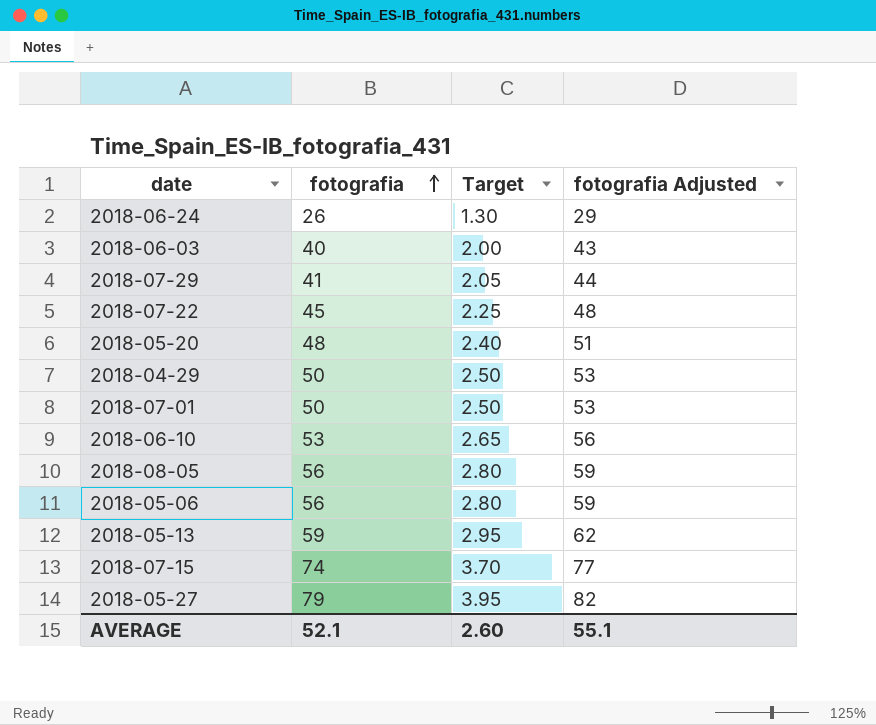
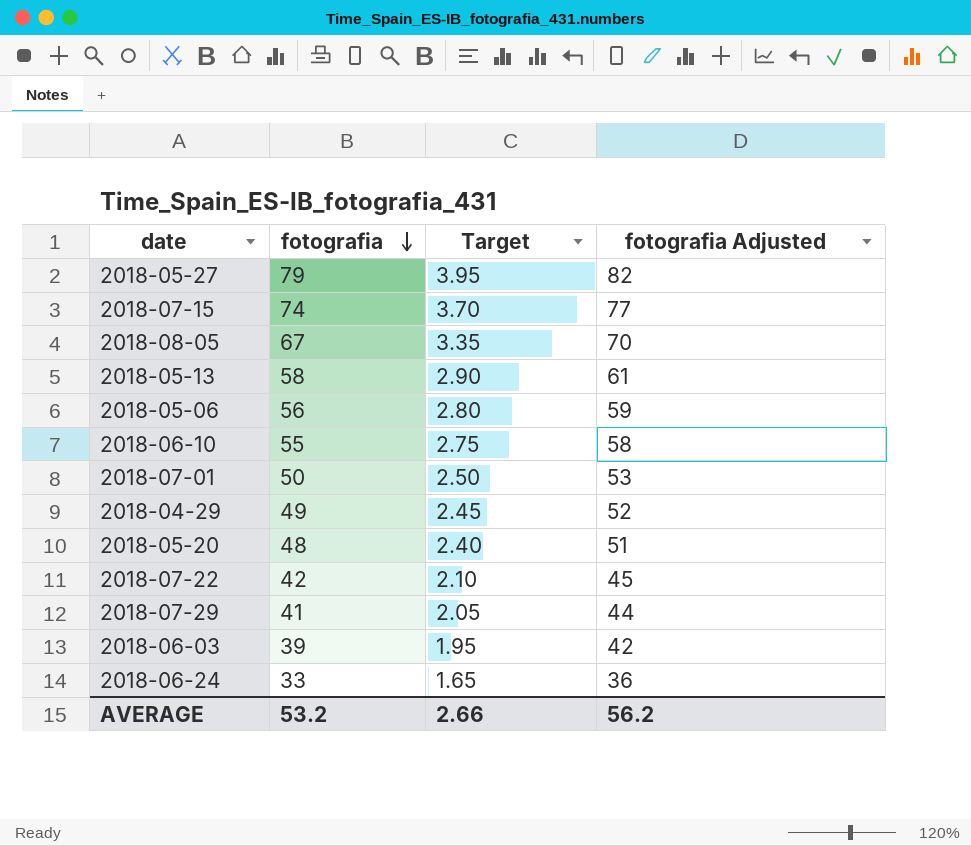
row order: fotografia ascending -> fotografia descending
2018-08-05 | fotografia: 56 -> 67
2018-08-05 | Target: 2.80 -> 3.35
2018-08-05 | fotografia Adjusted: 59 -> 70
2018-05-13 | fotografia: 59 -> 58
2018-05-13 | Target: 2.95 -> 2.90
2018-05-13 | fotografia Adjusted: 62 -> 61
2018-06-10 | fotografia: 53 -> 55
2018-06-10 | Target: 2.65 -> 2.75
2018-06-10 | fotografia Adjusted: 56 -> 58
2018-04-29 | fotografia: 50 -> 49
2018-04-29 | Target: 2.50 -> 2.45
2018-04-29 | fotografia Adjusted: 53 -> 52
2018-07-22 | fotografia: 45 -> 42
2018-07-22 | Target: 2.25 -> 2.10
2018-07-22 | fotografia Adjusted: 48 -> 45
2018-06-03 | fotografia: 40 -> 39
2018-06-03 | Target: 2.00 -> 1.95
2018-06-03 | fotografia Adjusted: 43 -> 42
2018-06-24 | fotografia: 26 -> 33
2018-06-24 | Target: 1.30 -> 1.65
2018-06-24 | fotografia Adjusted: 29 -> 36
AVERAGE | fotografia: 52.1 -> 53.2
AVERAGE | Target: 2.60 -> 2.66
AVERAGE | fotografia Adjusted: 55.1 -> 56.2

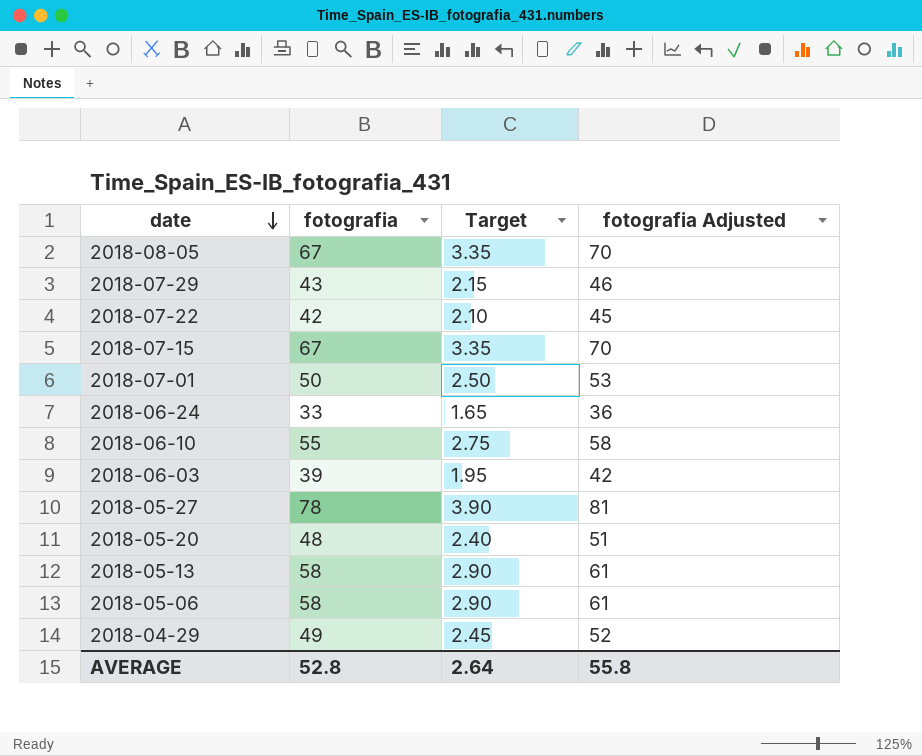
row order: fotografia descending -> date descending
2018-07-29 | fotografia: 41 -> 43
2018-07-29 | Target: 2.05 -> 2.15
2018-07-29 | fotografia Adjusted: 44 -> 46
2018-07-15 | fotografia: 74 -> 67
2018-07-15 | Target: 3.70 -> 3.35
2018-07-15 | fotografia Adjusted: 77 -> 70
2018-05-27 | fotografia: 79 -> 78
2018-05-27 | Target: 3.95 -> 3.90
2018-05-27 | fotografia Adjusted: 82 -> 81
2018-05-06 | fotografia: 56 -> 58
2018-05-06 | Target: 2.80 -> 2.90
2018-05-06 | fotografia Adjusted: 59 -> 61
AVERAGE | fotografia: 53.2 -> 52.8
AVERAGE | Target: 2.66 -> 2.64
AVERAGE | fotografia Adjusted: 56.2 -> 55.8

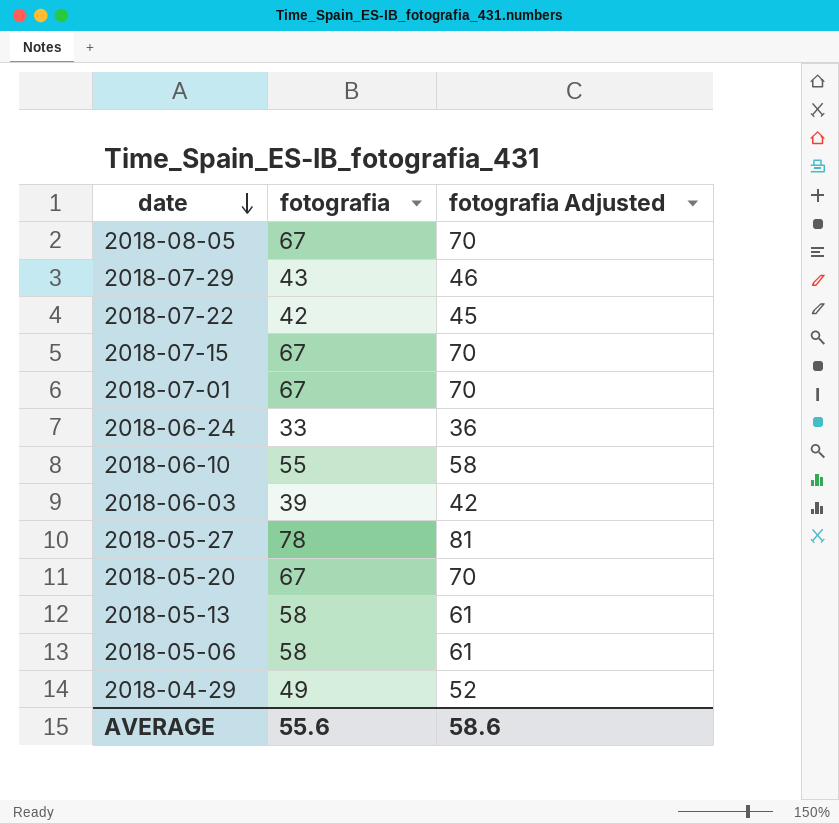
column Target | formula: [fotografia] * 0.05 -> none
2018-07-01 | fotografia: 50 -> 67
2018-07-01 | fotografia Adjusted: 53 -> 70
2018-05-20 | fotografia: 48 -> 67
2018-05-20 | fotografia Adjusted: 51 -> 70
AVERAGE | fotografia: 52.8 -> 55.6
AVERAGE | fotografia Adjusted: 55.8 -> 58.6

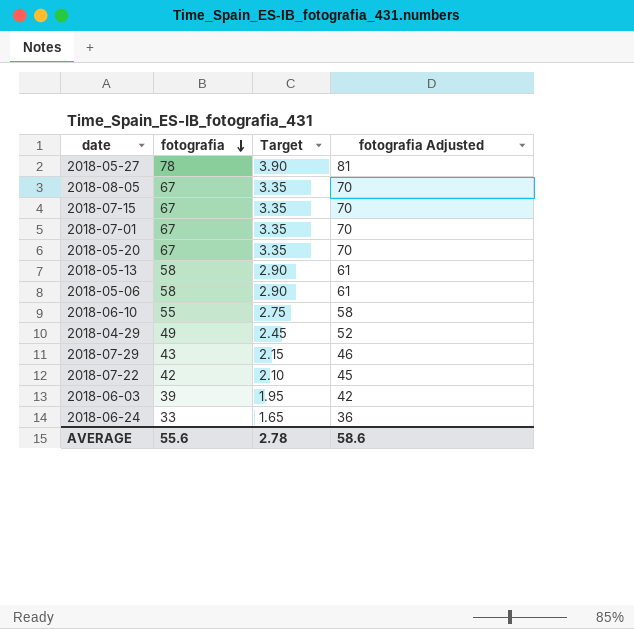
row order: date descending -> fotografia descending
column Target | formula: none -> [fotografia] * 0.05

